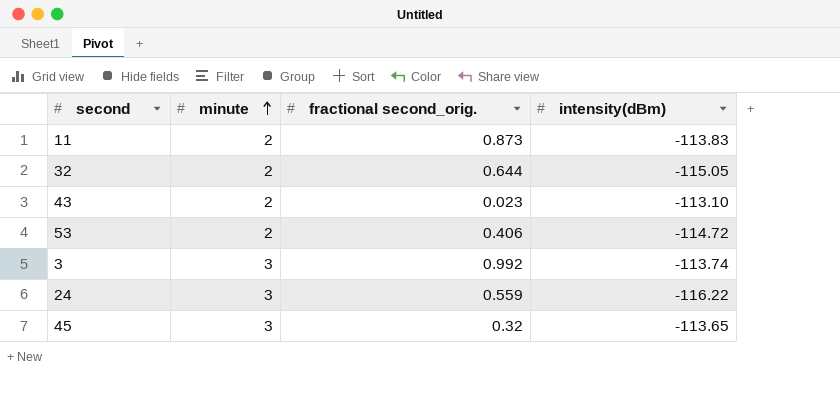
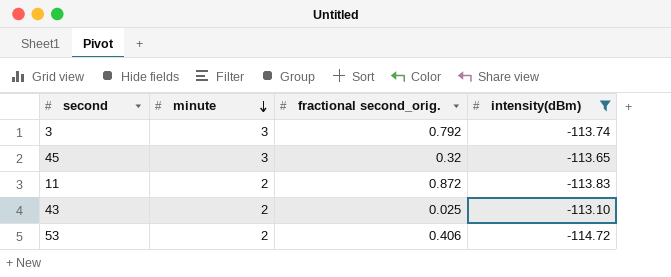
filter: none -> intensity(dBm) >= -114.72
row order: minute ascending -> minute descending
3 | fractional second_orig.: 0.992 -> 0.792
11 | fractional second_orig.: 0.873 -> 0.872
43 | fractional second_orig.: 0.023 -> 0.025

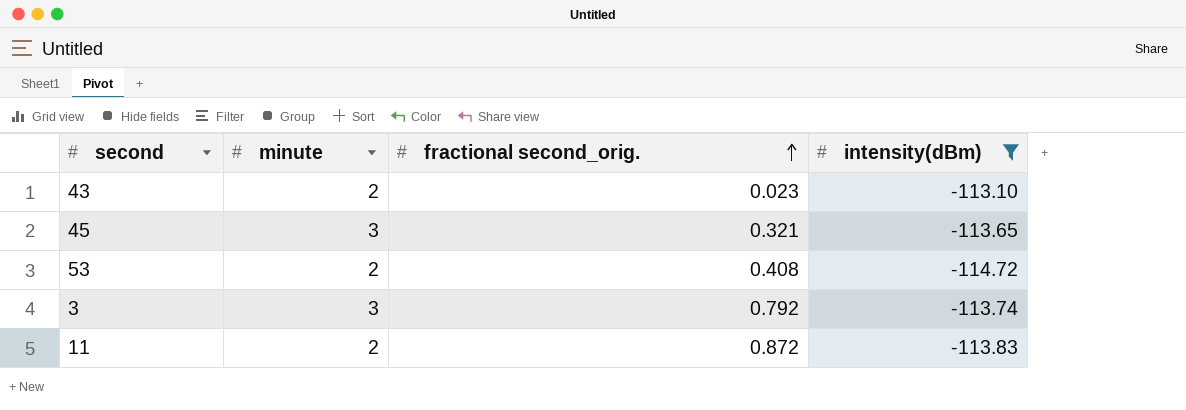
row order: minute descending -> fractional second_orig. ascending
43 | fractional second_orig.: 0.025 -> 0.023
45 | fractional second_orig.: 0.32 -> 0.321
53 | fractional second_orig.: 0.406 -> 0.408

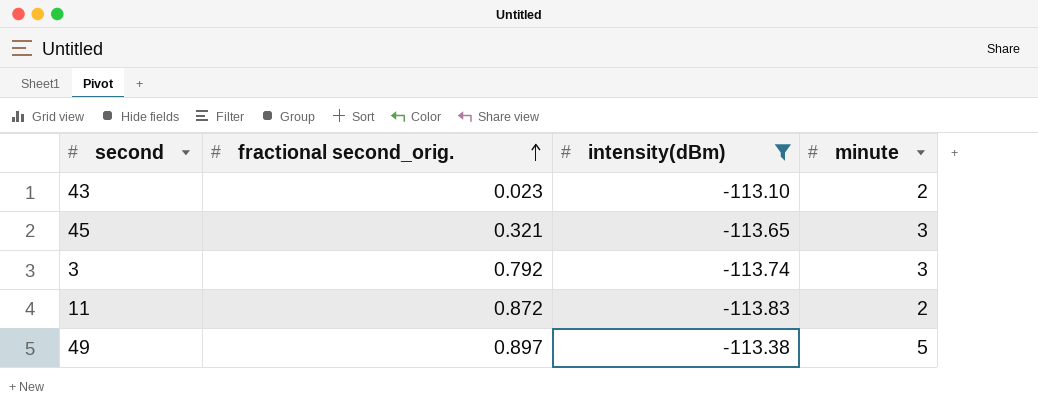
column minute | position: 2 -> 4
row 53: 2 | 0.408 | -114.72 -> none
row 49: none -> 0.897 | -113.38 | 5

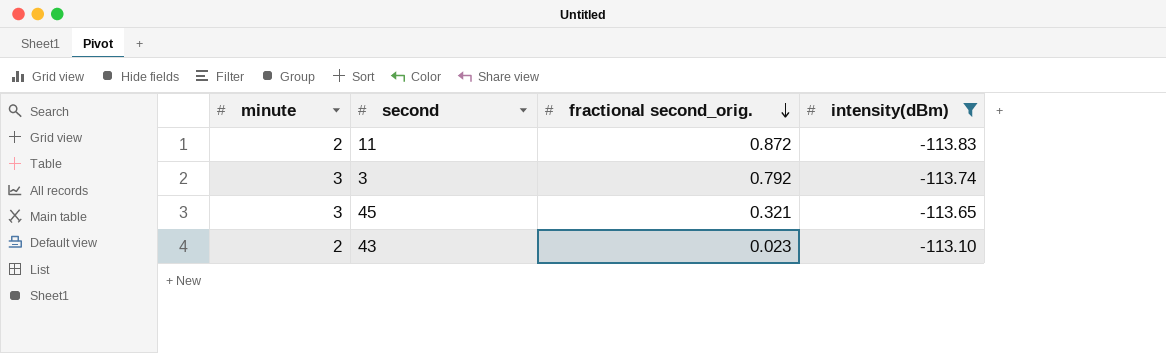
row order: fractional second_orig. ascending -> fractional second_orig. descending
column minute | position: 4 -> 1
row 49: 0.897 | -113.38 | 5 -> none

